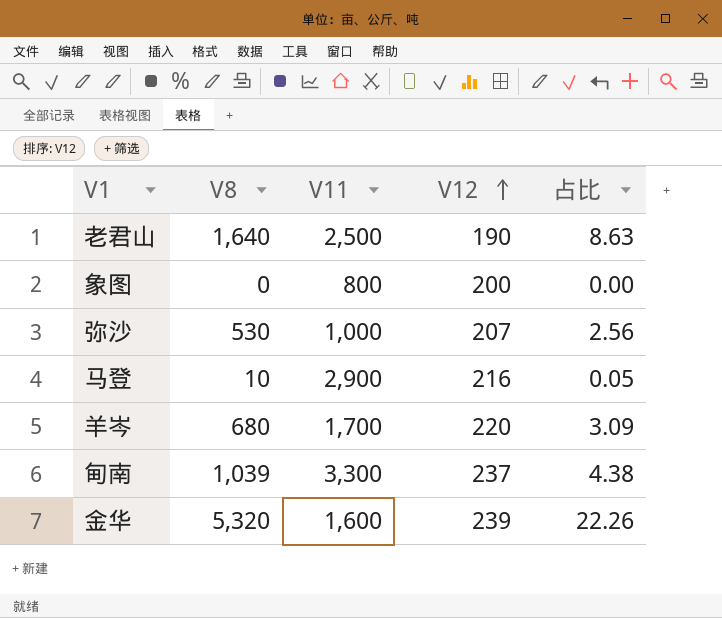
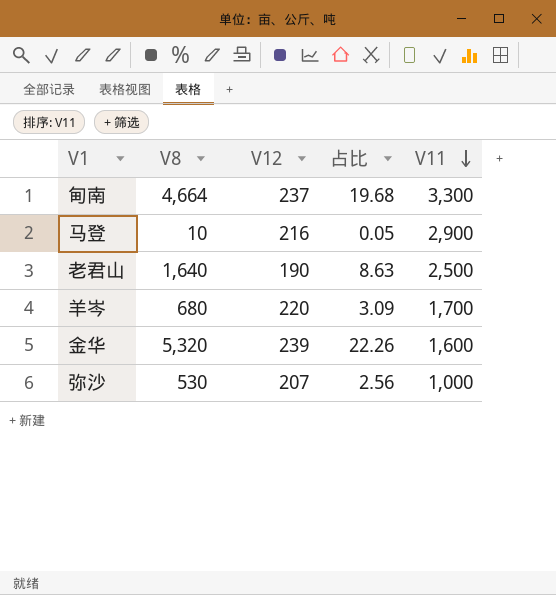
row order: V12 ascending -> V11 descending
column V11 | position: 3 -> 5
row 象图: 0 | 800 | 200 | 0.00 -> none
甸南 | V8: 1,039 -> 4,664
甸南 | 占比: 4.38 -> 19.68

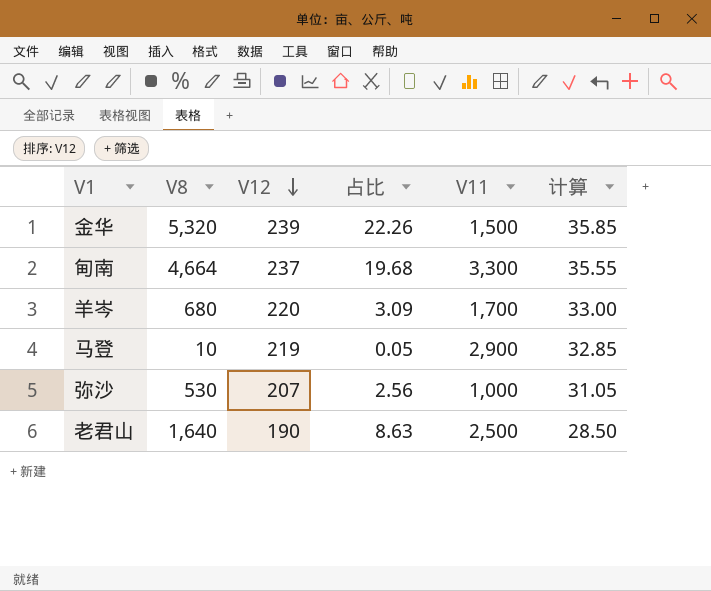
row order: V11 descending -> V12 descending
column 计算 | formula: none -> [V12] * 0.15
金华 | V11: 1,600 -> 1,500
马登 | V12: 216 -> 219

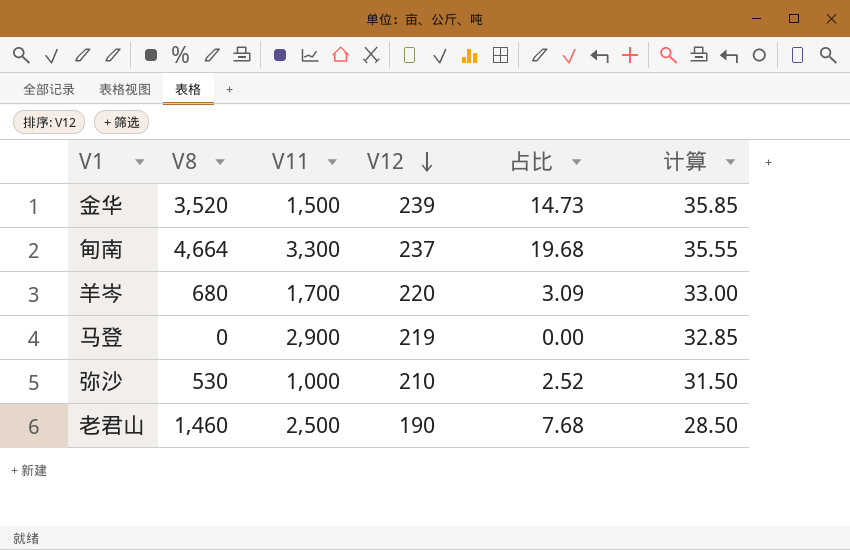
column V11 | position: 5 -> 3
金华 | V8: 5,320 -> 3,520
金华 | 占比: 22.26 -> 14.73
马登 | V8: 10 -> 0
马登 | 占比: 0.05 -> 0.00
弥沙 | V12: 207 -> 210
弥沙 | 占比: 2.56 -> 2.52
弥沙 | 计算: 31.05 -> 31.50
老君山 | V8: 1,640 -> 1,460
老君山 | 占比: 8.63 -> 7.68

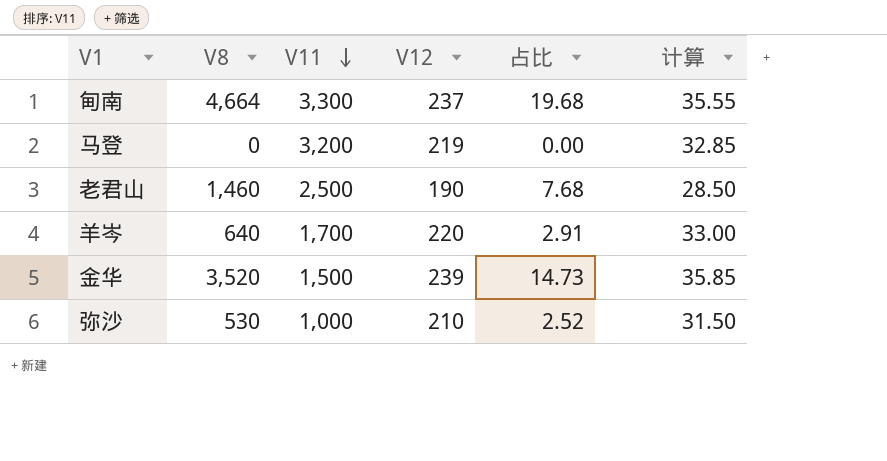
row order: V12 descending -> V11 descending
马登 | V11: 2,900 -> 3,200
羊岑 | V8: 680 -> 640
羊岑 | 占比: 3.09 -> 2.91

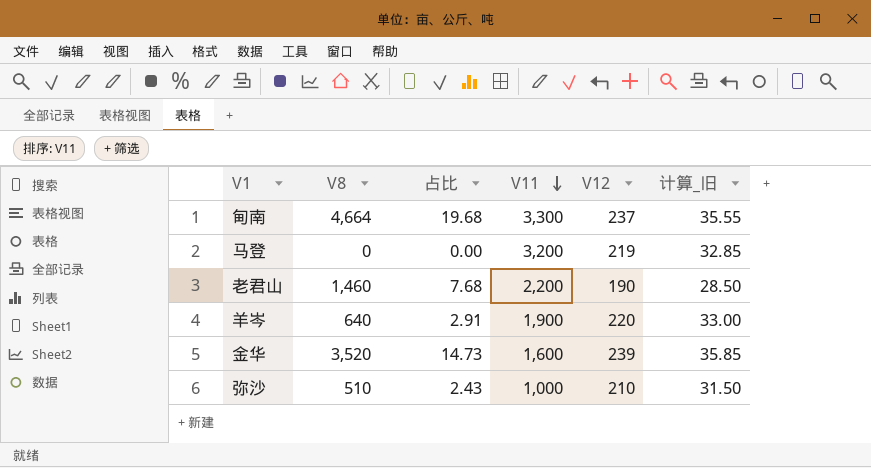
column 占比 | position: 5 -> 3
column name: 计算 -> 计算_旧
老君山 | V11: 2,500 -> 2,200
羊岑 | V11: 1,700 -> 1,900
金华 | V11: 1,500 -> 1,600
弥沙 | V8: 530 -> 510
弥沙 | 占比: 2.52 -> 2.43

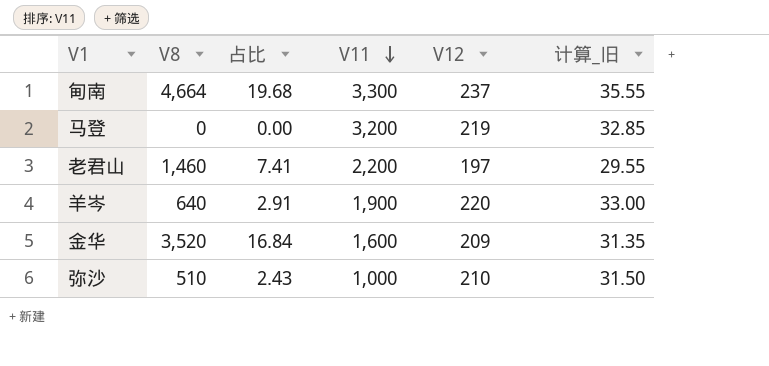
老君山 | 占比: 7.68 -> 7.41
老君山 | V12: 190 -> 197
老君山 | 计算_旧: 28.50 -> 29.55
金华 | 占比: 14.73 -> 16.84
金华 | V12: 239 -> 209
金华 | 计算_旧: 35.85 -> 31.35

